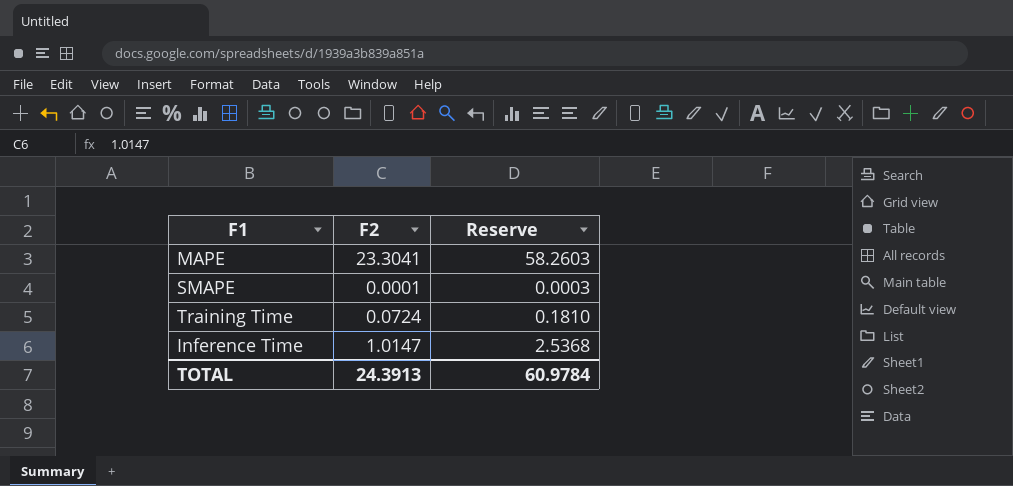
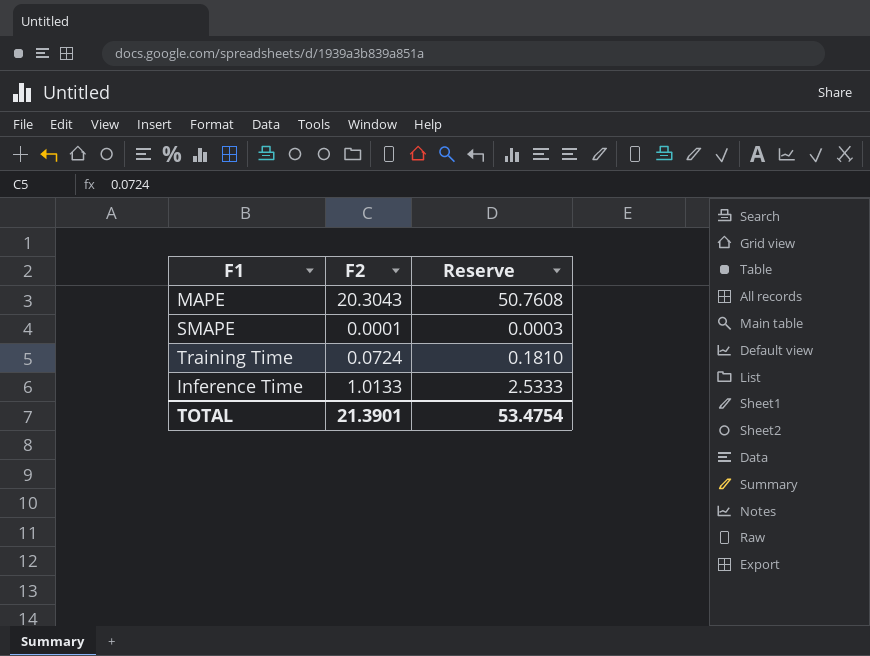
MAPE | F2: 23.3041 -> 20.3043
MAPE | Reserve: 58.2603 -> 50.7608
Inference Time | F2: 1.0147 -> 1.0133
Inference Time | Reserve: 2.5368 -> 2.5333
TOTAL | F2: 24.3913 -> 21.3901
TOTAL | Reserve: 60.9784 -> 53.4754

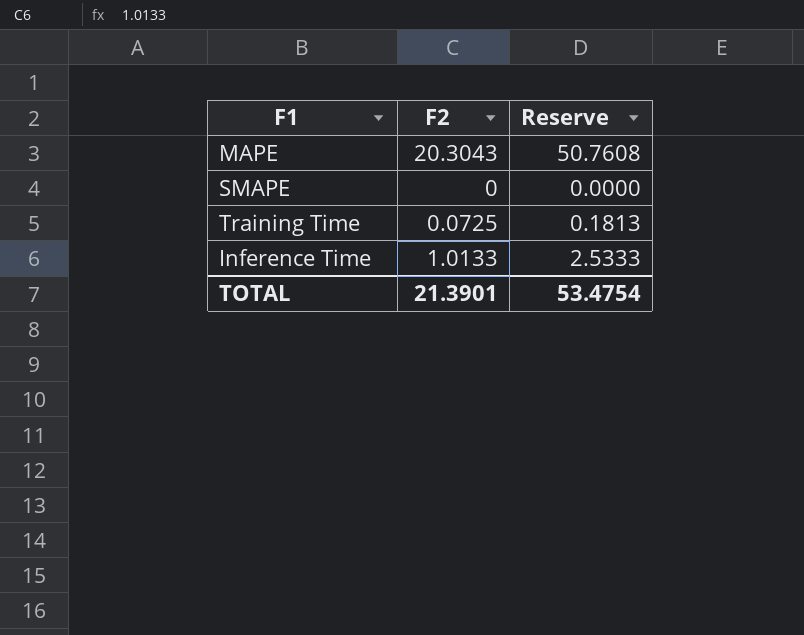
SMAPE | F2: 0.0001 -> 0
SMAPE | Reserve: 0.0003 -> 0.0000
Training Time | F2: 0.0724 -> 0.0725
Training Time | Reserve: 0.1810 -> 0.1813

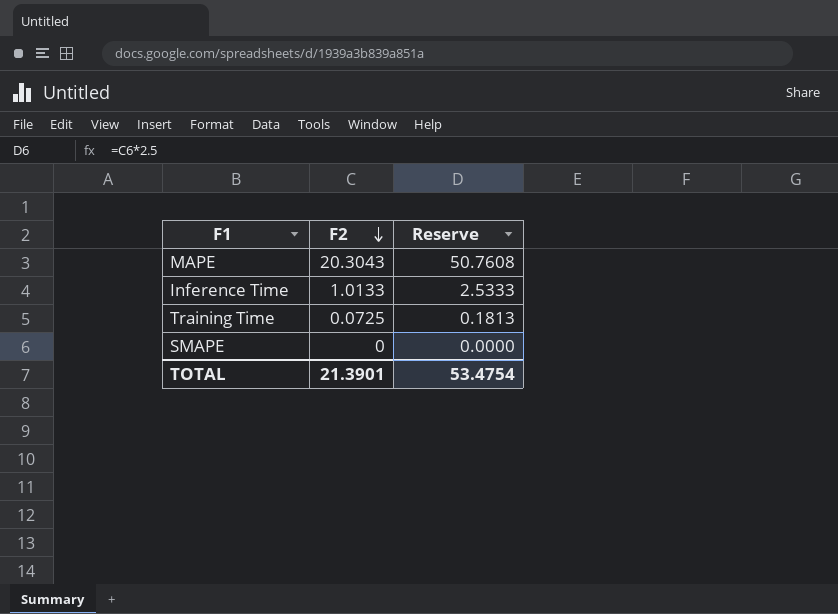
row order: none -> F2 descending

